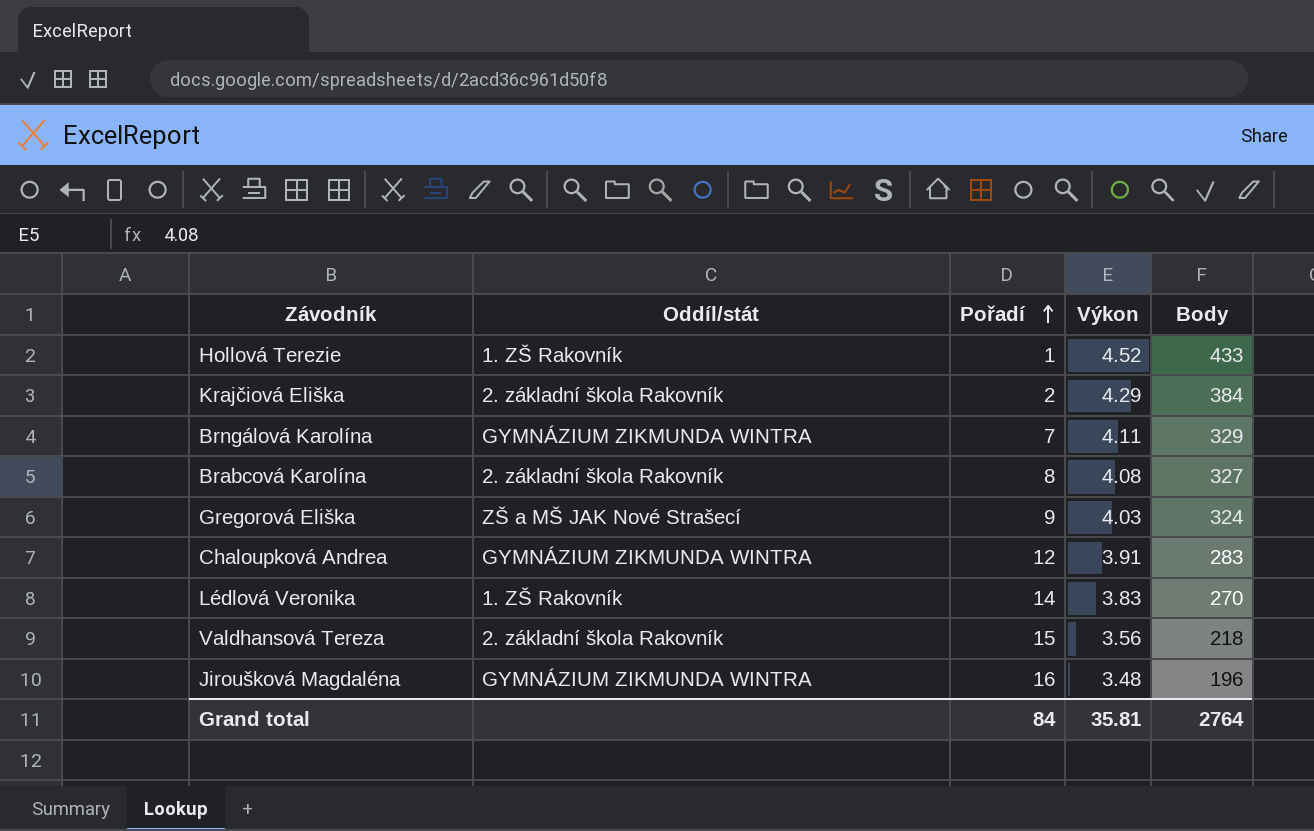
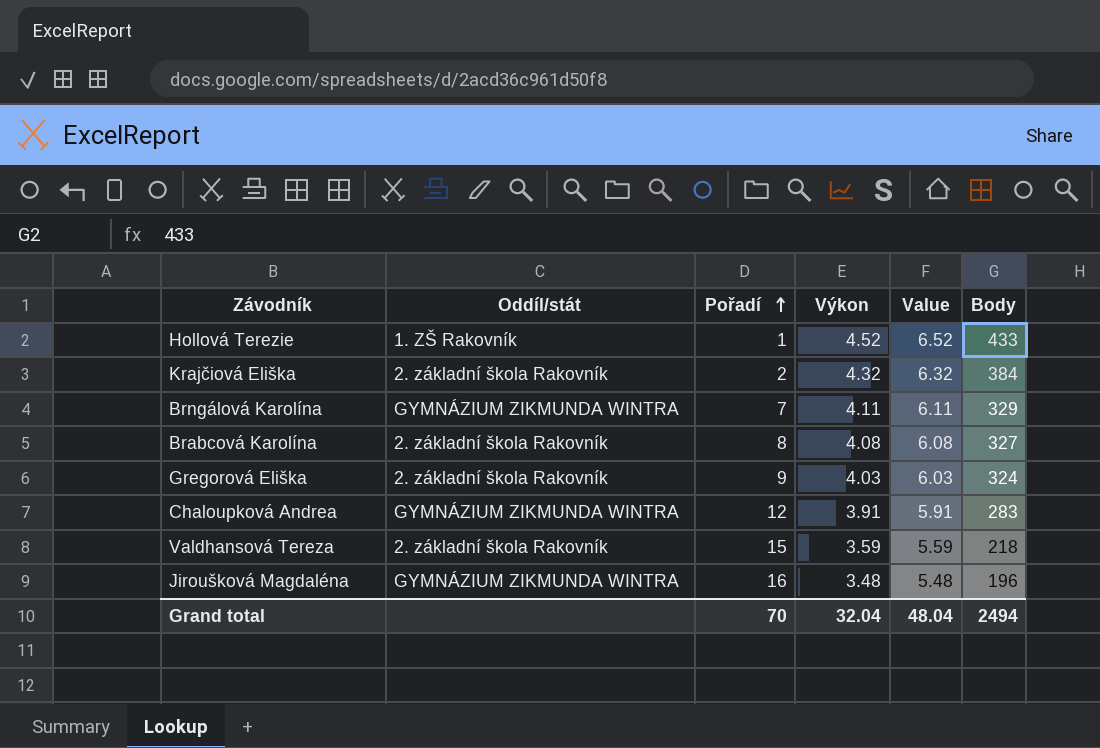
column Value | formula: none -> [Výkon] + 2
row Lédlová Veronika: 1. ZŠ Rakovník | 14 | 3.83 | 270 -> none
Krajčiová Eliška | Výkon: 4.29 -> 4.32
Gregorová Eliška | Oddíl/stát: ZŠ a MŠ JAK Nové Strašecí -> 2. základní škola Rakovník
Valdhansová Tereza | Výkon: 3.56 -> 3.59
Grand total | Pořadí: 84 -> 70
Grand total | Výkon: 35.81 -> 32.04
Grand total | Body: 2764 -> 2494

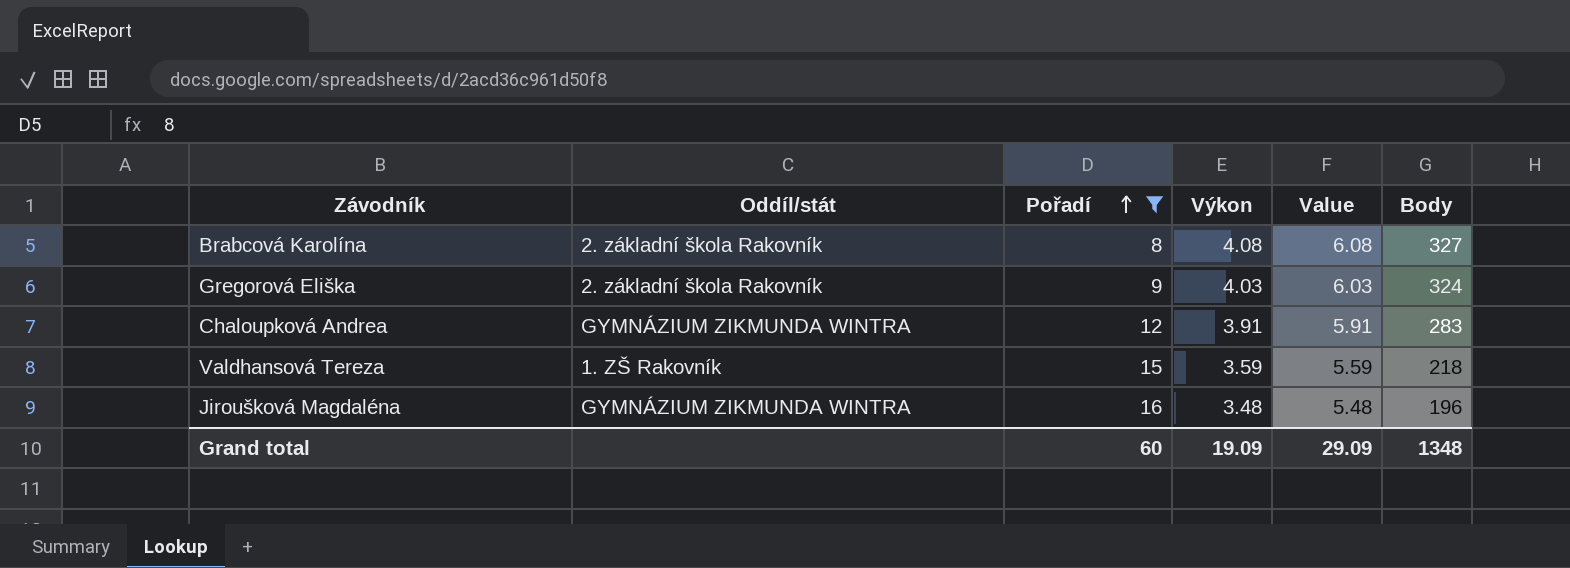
filter: none -> Pořadí >= 8
Valdhansová Tereza | Oddíl/stát: 2. základní škola Rakovník -> 1. ZŠ Rakovník
Grand total | Pořadí: 70 -> 60
Grand total | Výkon: 32.04 -> 19.09
Grand total | Value: 48.04 -> 29.09
Grand total | Body: 2494 -> 1348

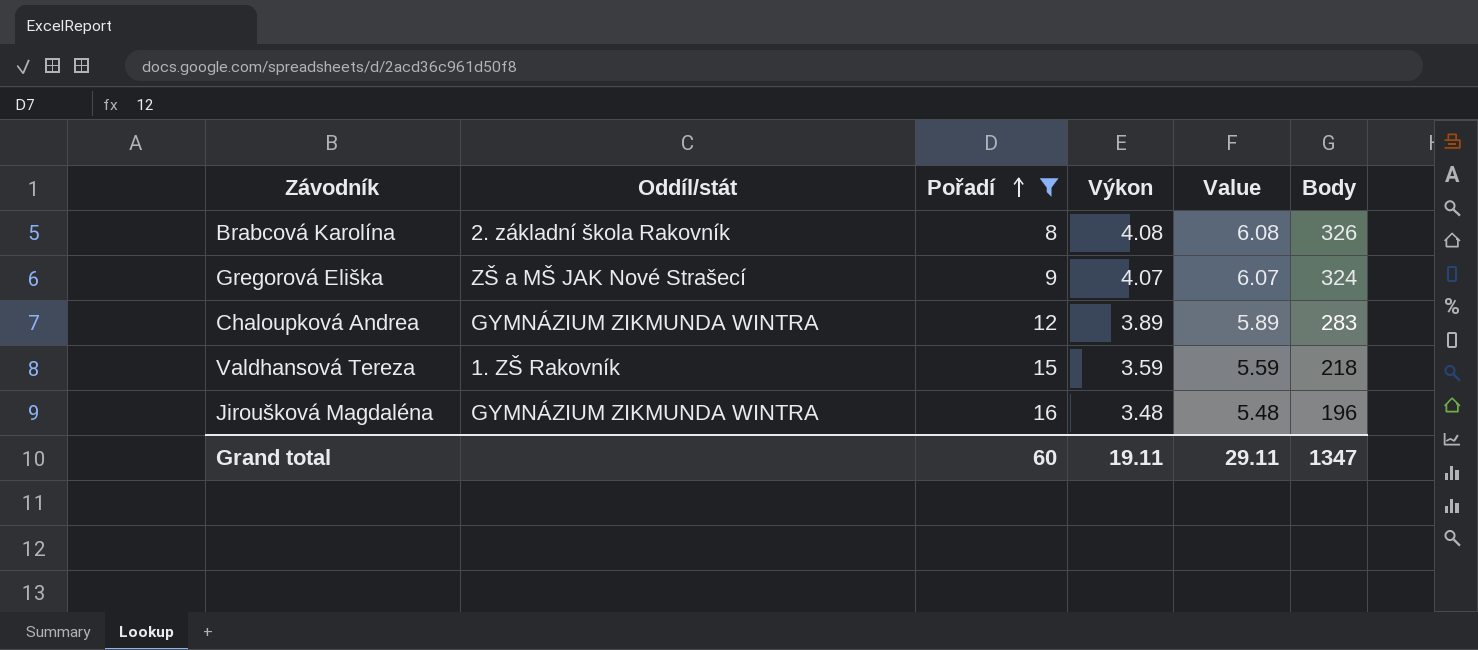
Brabcová Karolína | Body: 327 -> 326
Gregorová Eliška | Oddíl/stát: 2. základní škola Rakovník -> ZŠ a MŠ JAK Nové Strašecí
Gregorová Eliška | Výkon: 4.03 -> 4.07
Gregorová Eliška | Value: 6.03 -> 6.07
Chaloupková Andrea | Výkon: 3.91 -> 3.89
Chaloupková Andrea | Value: 5.91 -> 5.89
Grand total | Výkon: 19.09 -> 19.11
Grand total | Value: 29.09 -> 29.11
Grand total | Body: 1348 -> 1347

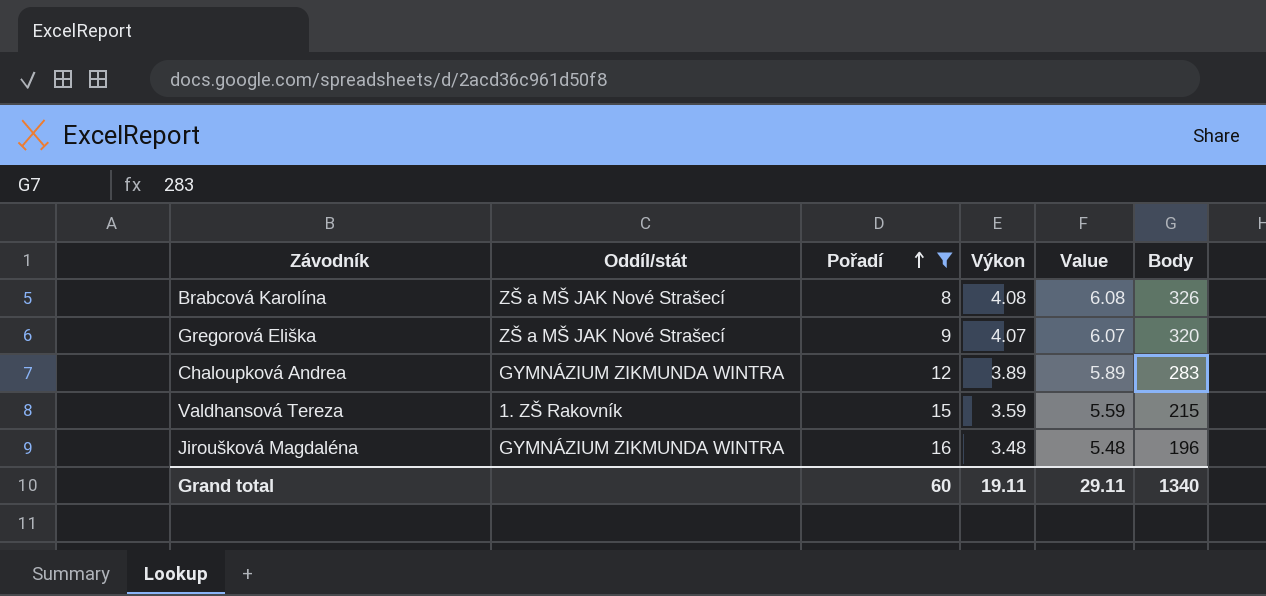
Brabcová Karolína | Oddíl/stát: 2. základní škola Rakovník -> ZŠ a MŠ JAK Nové Strašecí
Gregorová Eliška | Body: 324 -> 320
Valdhansová Tereza | Body: 218 -> 215
Grand total | Body: 1347 -> 1340

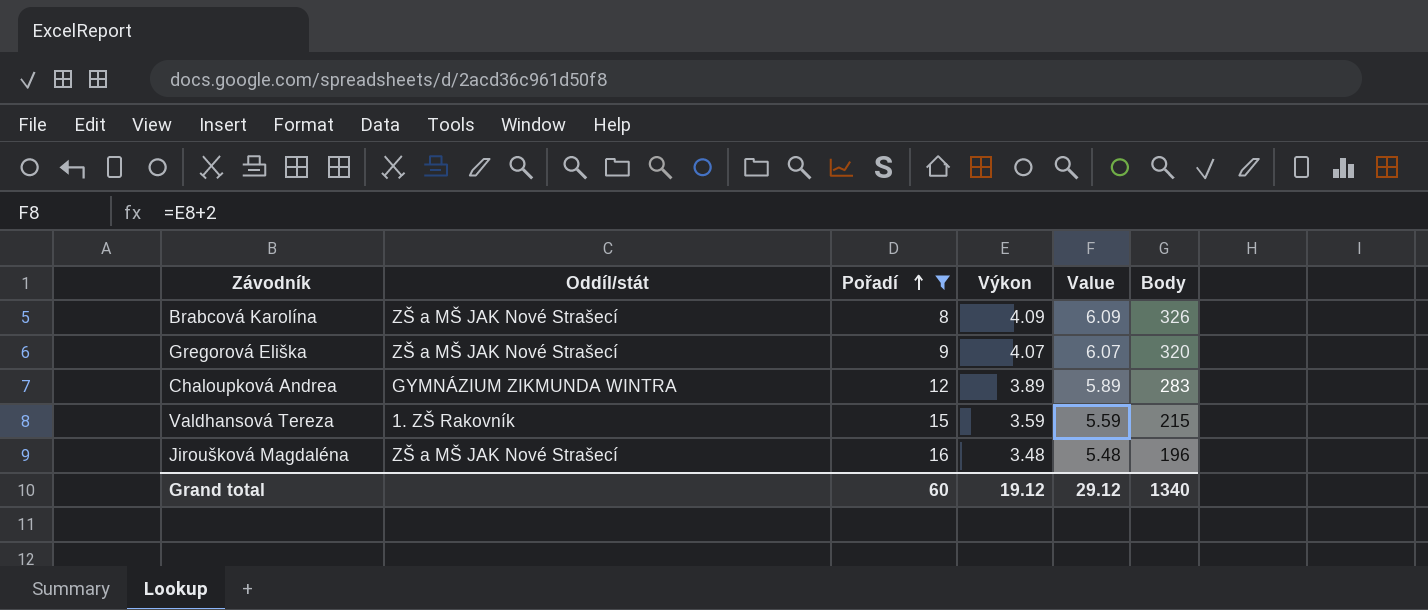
Brabcová Karolína | Výkon: 4.08 -> 4.09
Brabcová Karolína | Value: 6.08 -> 6.09
Jiroušková Magdaléna | Oddíl/stát: GYMNÁZIUM ZIKMUNDA WINTRA -> ZŠ a MŠ JAK Nové Strašecí
Grand total | Výkon: 19.11 -> 19.12
Grand total | Value: 29.11 -> 29.12

